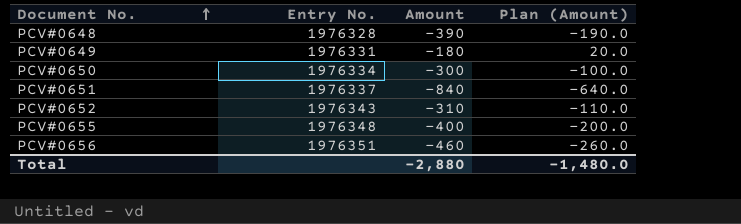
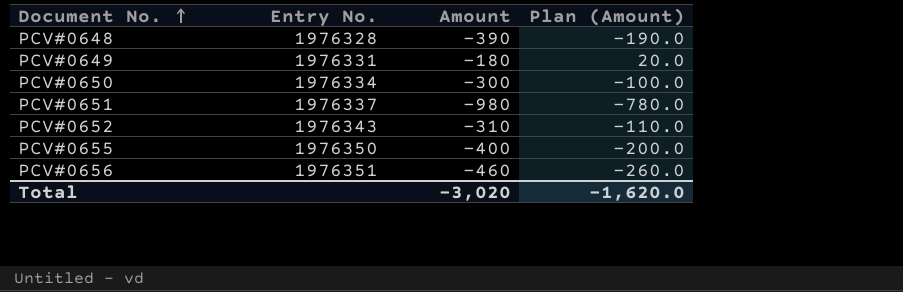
PCV#0651 | Amount: -840 -> -980
PCV#0651 | Plan (Amount): -640.0 -> -780.0
PCV#0655 | Entry No.: 1976348 -> 1976350
Total | Amount: -2,880 -> -3,020
Total | Plan (Amount): -1,480.0 -> -1,620.0

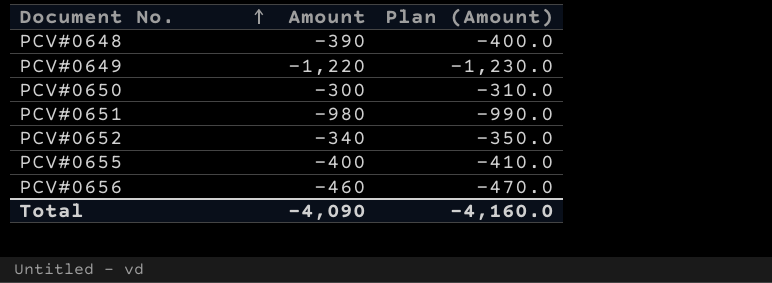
column Entry No. | position: 2 -> none
column Plan (Amount) | formula: [Amount] + 200 -> [Amount] - 10
PCV#0649 | Amount: -180 -> -1,220
PCV#0652 | Amount: -310 -> -340
Total | Amount: -3,020 -> -4,090
Total | Plan (Amount): -1,620.0 -> -4,160.0

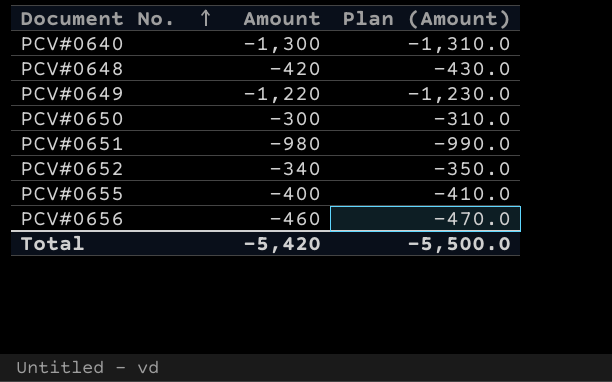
row PCV#0640: none -> -1,300 | -1,310.0
PCV#0648 | Amount: -390 -> -420
PCV#0648 | Plan (Amount): -400.0 -> -430.0
Total | Amount: -4,090 -> -5,420
Total | Plan (Amount): -4,160.0 -> -5,500.0

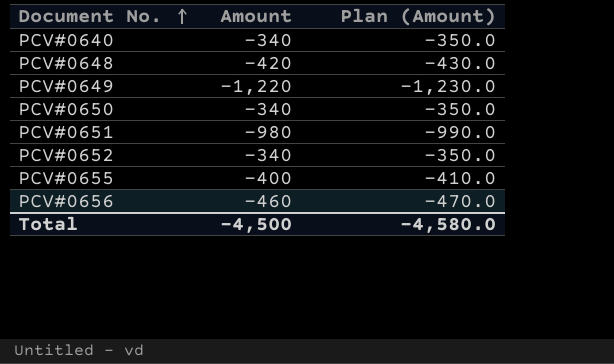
PCV#0640 | Amount: -1,300 -> -340
PCV#0640 | Plan (Amount): -1,310.0 -> -350.0
PCV#0650 | Amount: -300 -> -340
PCV#0650 | Plan (Amount): -310.0 -> -350.0
Total | Amount: -5,420 -> -4,500
Total | Plan (Amount): -5,500.0 -> -4,580.0

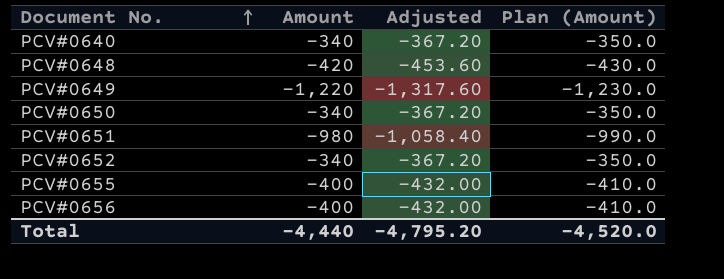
column Adjusted | formula: none -> [Amount] * 1.08
PCV#0656 | Amount: -460 -> -400
PCV#0656 | Plan (Amount): -470.0 -> -410.0
Total | Amount: -4,500 -> -4,440
Total | Plan (Amount): -4,580.0 -> -4,520.0

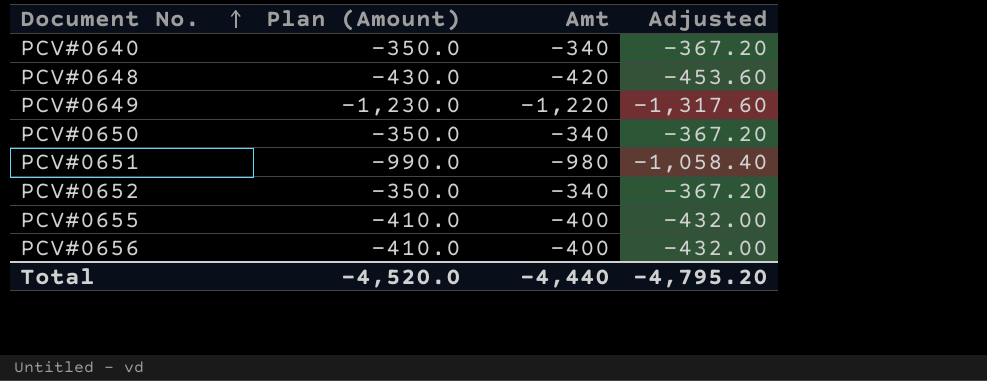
column Plan (Amount) | position: 4 -> 2
column name: Amount -> Amt

